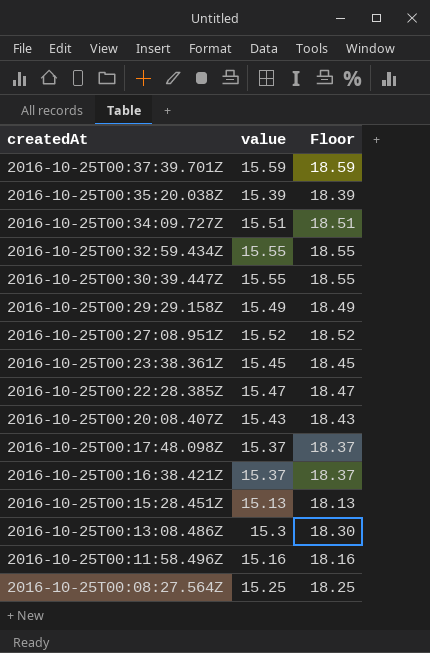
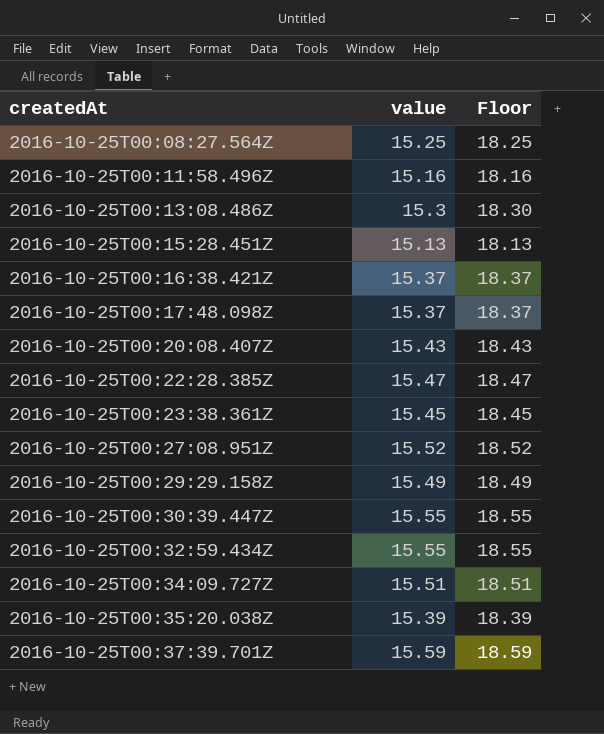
row order: createdAt descending -> createdAt ascending

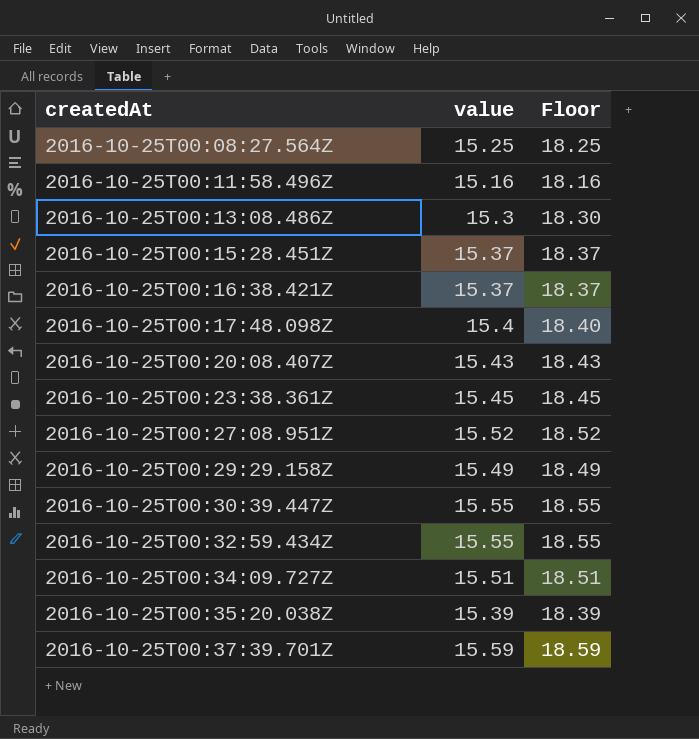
row 2016-10-25T00:22:28.385Z: 15.47 | 18.47 -> none
2016-10-25T00:15:28.451Z | value: 15.13 -> 15.37
2016-10-25T00:15:28.451Z | Floor: 18.13 -> 18.37
2016-10-25T00:17:48.098Z | value: 15.37 -> 15.4
2016-10-25T00:17:48.098Z | Floor: 18.37 -> 18.40

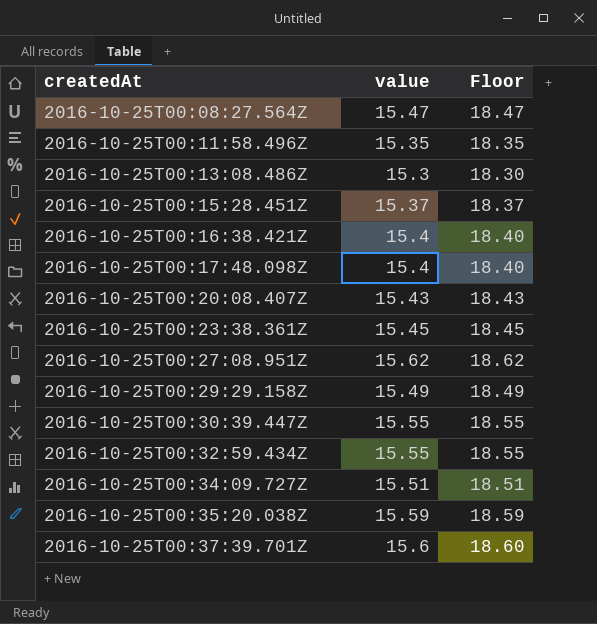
2016-10-25T00:08:27.564Z | value: 15.25 -> 15.47
2016-10-25T00:08:27.564Z | Floor: 18.25 -> 18.47
2016-10-25T00:11:58.496Z | value: 15.16 -> 15.35
2016-10-25T00:11:58.496Z | Floor: 18.16 -> 18.35
2016-10-25T00:16:38.421Z | value: 15.37 -> 15.4
2016-10-25T00:16:38.421Z | Floor: 18.37 -> 18.40
2016-10-25T00:27:08.951Z | value: 15.52 -> 15.62
2016-10-25T00:27:08.951Z | Floor: 18.52 -> 18.62
2016-10-25T00:35:20.038Z | value: 15.39 -> 15.59
2016-10-25T00:35:20.038Z | Floor: 18.39 -> 18.59
2016-10-25T00:37:39.701Z | value: 15.59 -> 15.6
2016-10-25T00:37:39.701Z | Floor: 18.59 -> 18.60

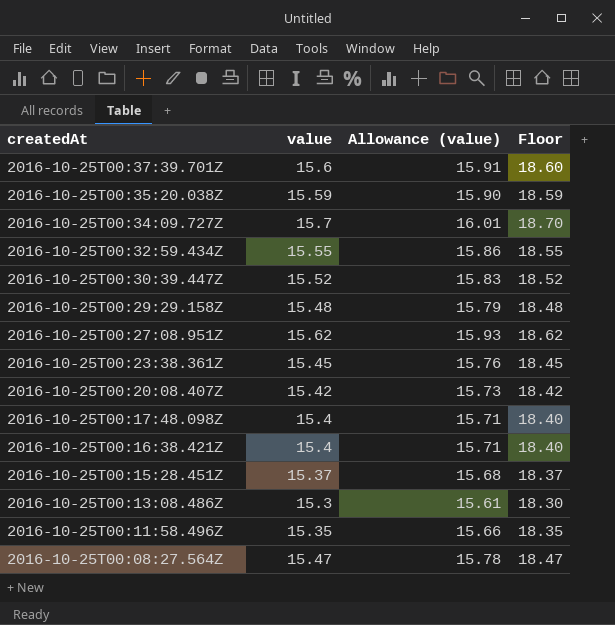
row order: createdAt ascending -> createdAt descending
column Allowance (value) | formula: none -> [value] * 1.02
2016-10-25T00:34:09.727Z | value: 15.51 -> 15.7
2016-10-25T00:34:09.727Z | Floor: 18.51 -> 18.70
2016-10-25T00:30:39.447Z | value: 15.55 -> 15.52
2016-10-25T00:30:39.447Z | Floor: 18.55 -> 18.52
2016-10-25T00:29:29.158Z | value: 15.49 -> 15.48
2016-10-25T00:29:29.158Z | Floor: 18.49 -> 18.48
2016-10-25T00:20:08.407Z | value: 15.43 -> 15.42
2016-10-25T00:20:08.407Z | Floor: 18.43 -> 18.42

